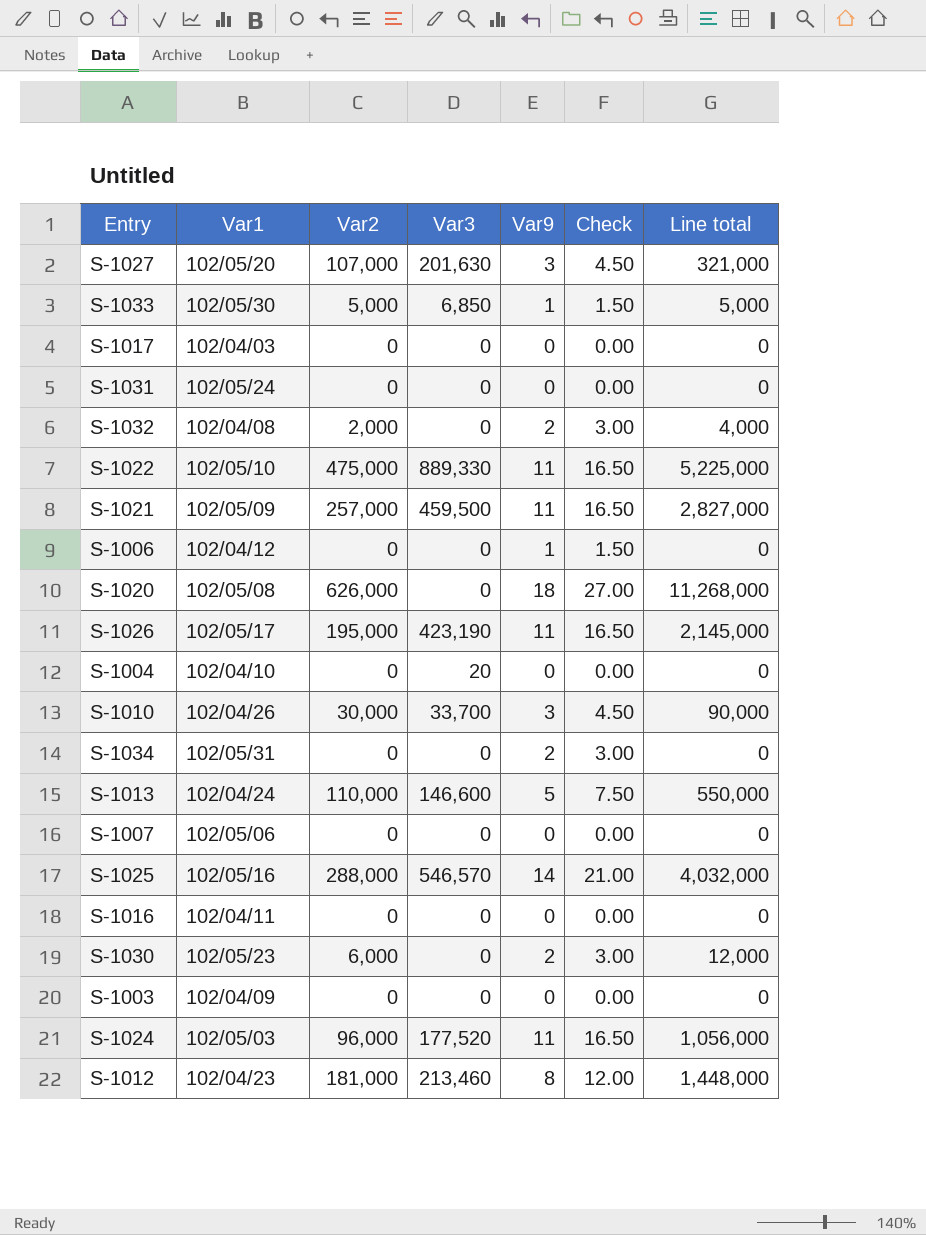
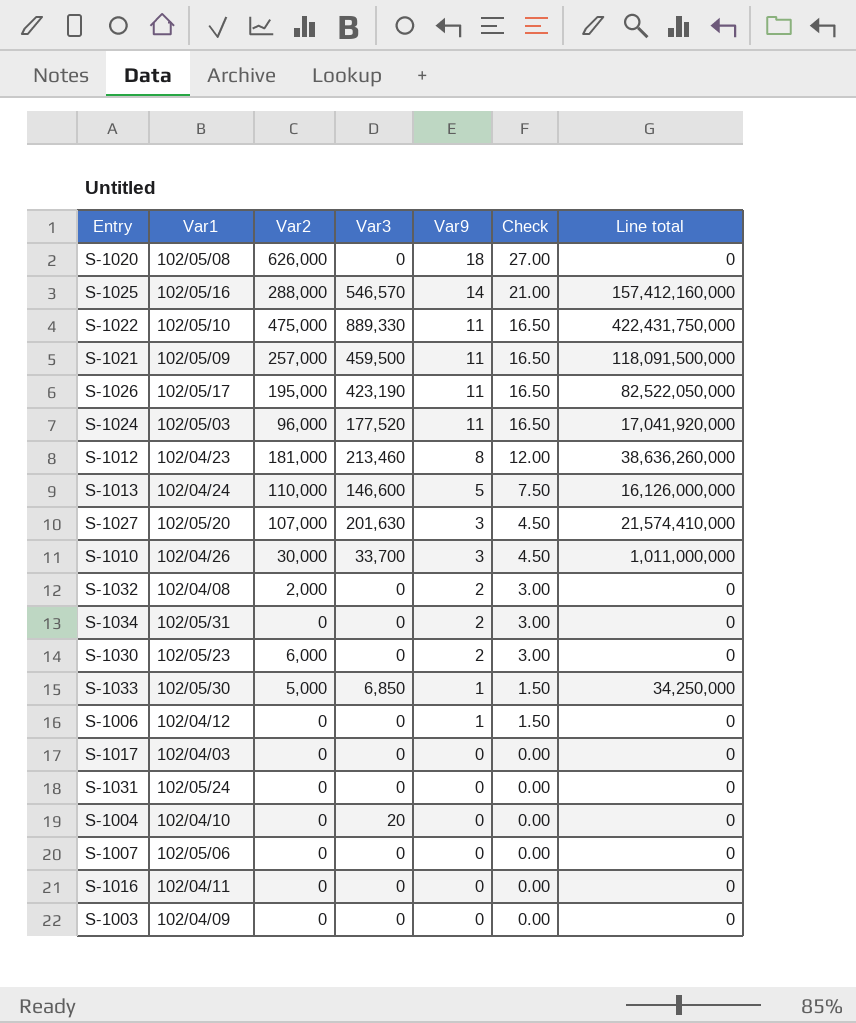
row order: none -> Var9 descending
column Line total | formula: [Var2] * [Var9] -> [Var2] * [Var3]

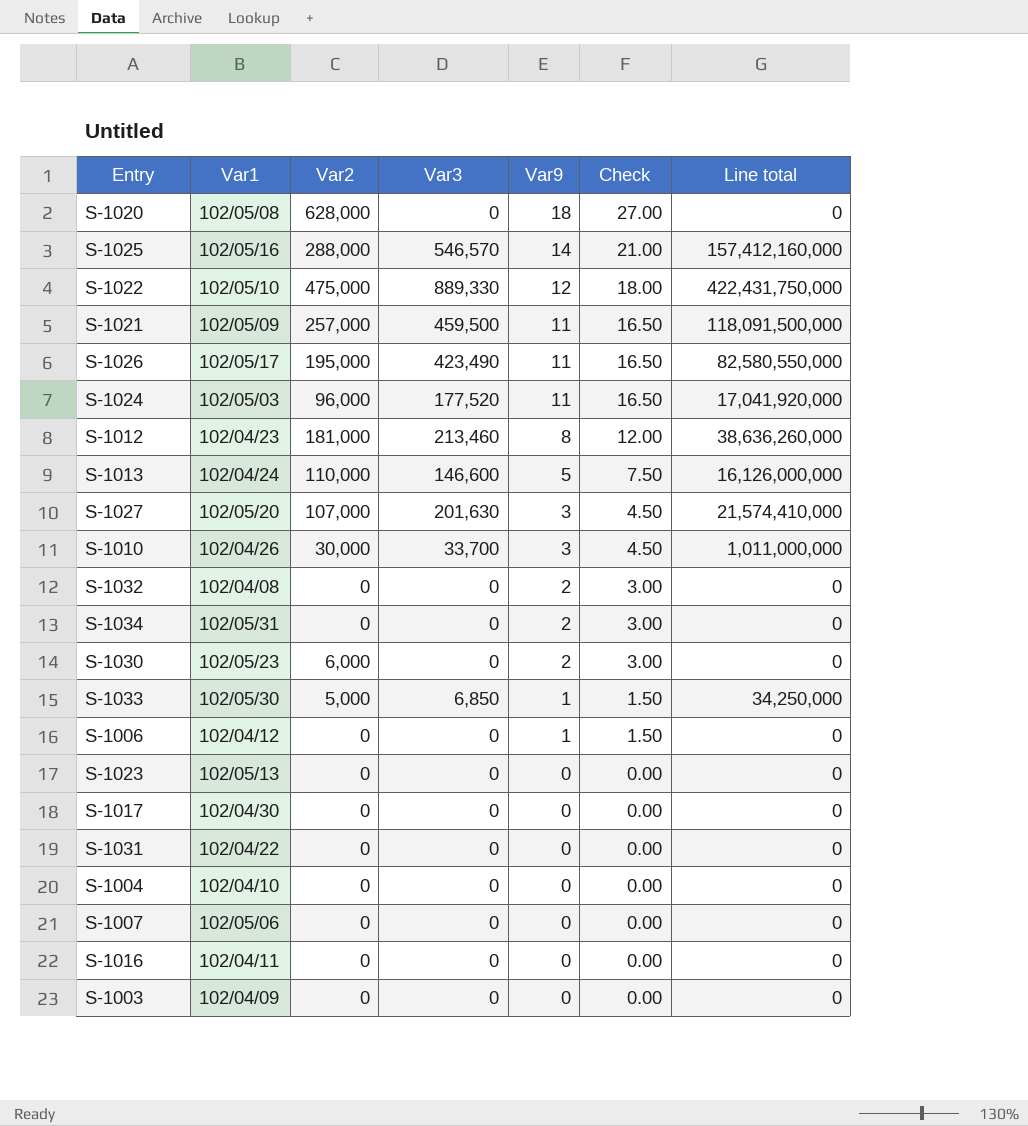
S-1020 | Var2: 626,000 -> 628,000
S-1022 | Var9: 11 -> 12
S-1022 | Check: 16.50 -> 18.00
S-1026 | Var3: 423,190 -> 423,490
S-1026 | Line total: 82,522,050,000 -> 82,580,550,000
S-1032 | Var2: 2,000 -> 0
row S-1023: none -> 102/05/13 | 0 | 0 | 0 | 0.00 | 0
S-1017 | Var1: 102/04/03 -> 102/04/30
S-1031 | Var1: 102/05/24 -> 102/04/22
S-1004 | Var3: 20 -> 0

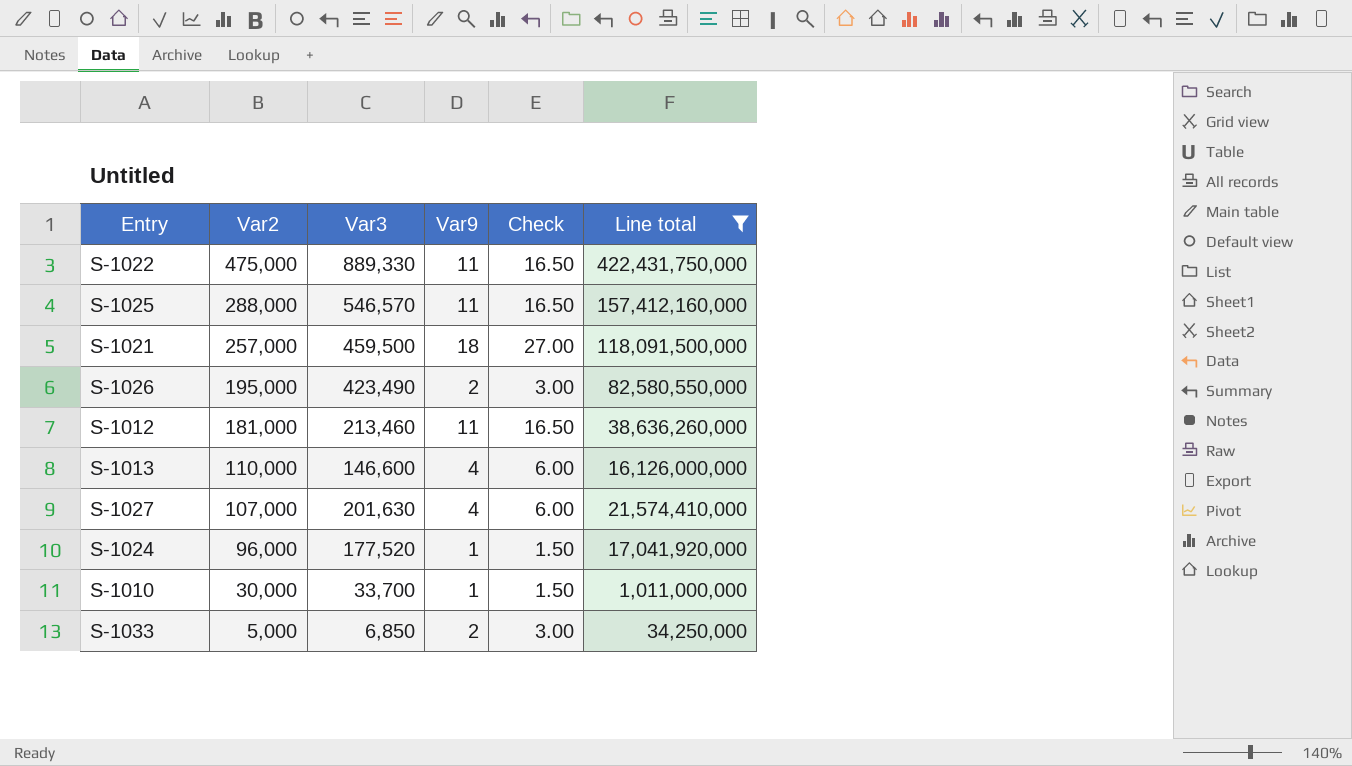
filter: none -> Line total != 0
row order: Var9 descending -> Var2 descending
column Var1 | position: 2 -> none
S-1022 | Var9: 12 -> 11
S-1022 | Check: 18.00 -> 16.50
S-1025 | Var9: 14 -> 11
S-1025 | Check: 21.00 -> 16.50
S-1021 | Var9: 11 -> 18
S-1021 | Check: 16.50 -> 27.00
S-1026 | Var9: 11 -> 2
S-1026 | Check: 16.50 -> 3.00
S-1012 | Var9: 8 -> 11
S-1012 | Check: 12.00 -> 16.50
S-1013 | Var9: 5 -> 4
S-1013 | Check: 7.50 -> 6.00
S-1027 | Var9: 3 -> 4
S-1027 | Check: 4.50 -> 6.00
S-1024 | Var9: 11 -> 1
S-1024 | Check: 16.50 -> 1.50
S-1010 | Var9: 3 -> 1
S-1010 | Check: 4.50 -> 1.50
S-1033 | Var9: 1 -> 2
S-1033 | Check: 1.50 -> 3.00

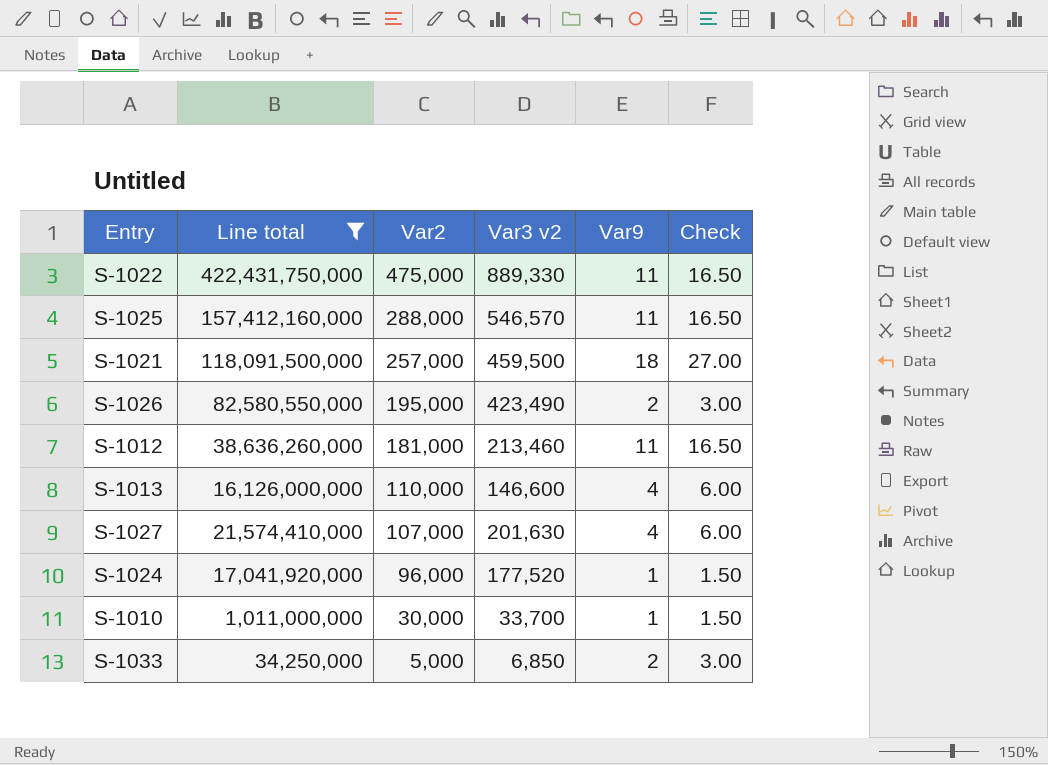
column Line total | position: 6 -> 2
column name: Var3 -> Var3 v2

